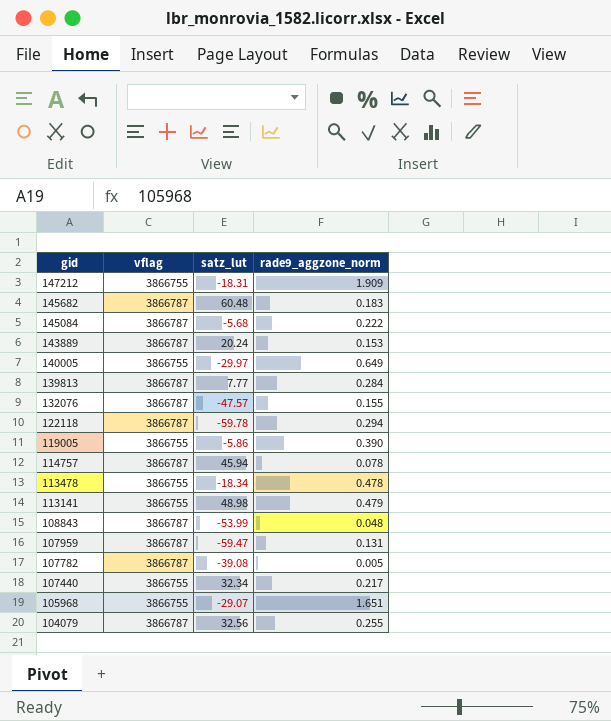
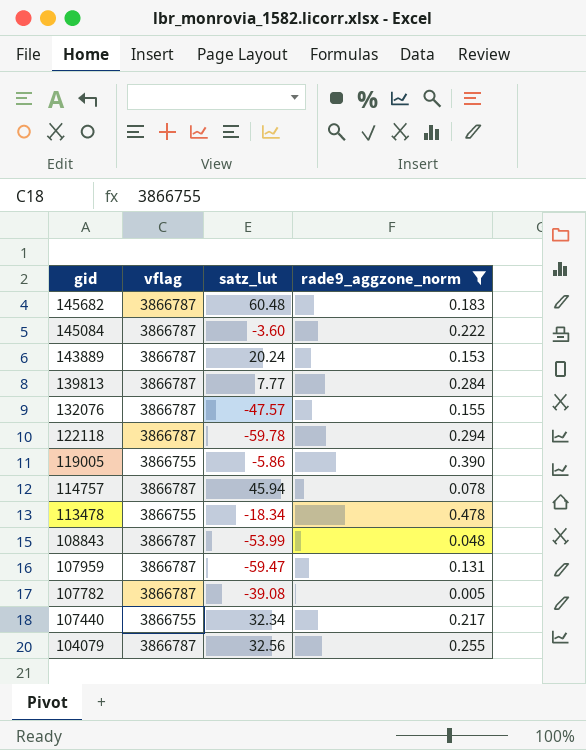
filter: none -> rade9_aggzone_norm <= 0.478
145084 | satz_lut: -5.68 -> -3.60

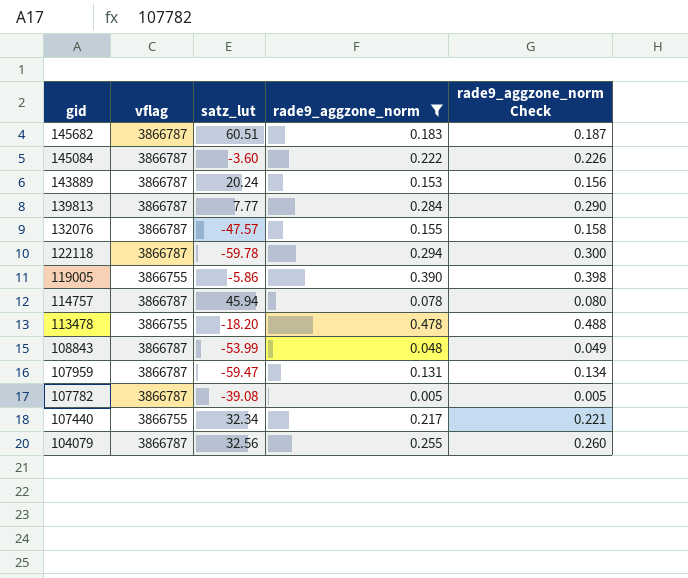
column rade9_aggzone_norm Check | formula: none -> [rade9_aggzone_norm] * 1.02
145682 | satz_lut: 60.48 -> 60.51
113478 | satz_lut: -18.34 -> -18.20

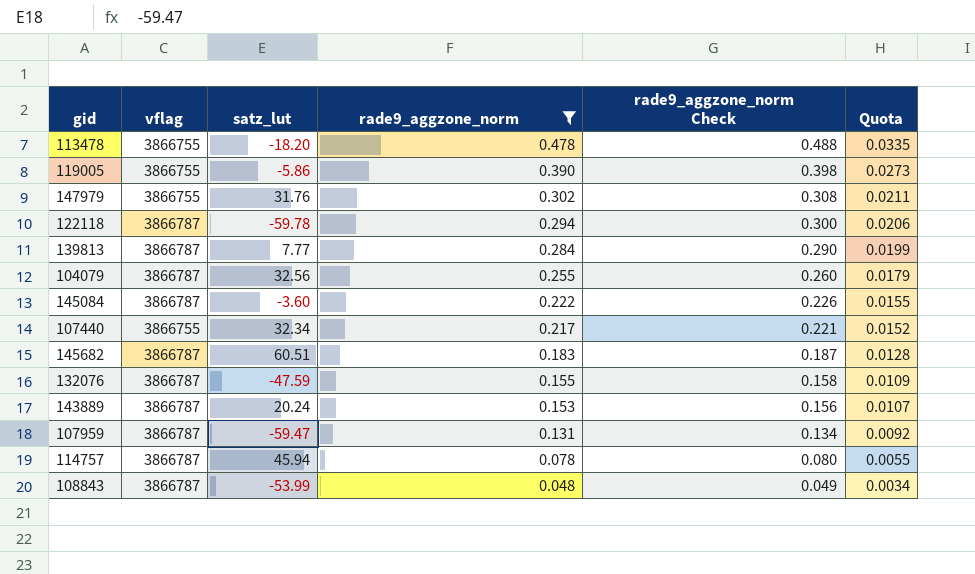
row order: gid descending -> rade9_aggzone_norm descending
column Quota | formula: none -> [rade9_aggzone_norm] * 0.07
row 107782: 3866787 | -39.08 | 0.005 | 0.005 -> none
row 147979: none -> 3866755 | 31.76 | 0.302 | 0.308 | 0.0211
132076 | satz_lut: -47.57 -> -47.59

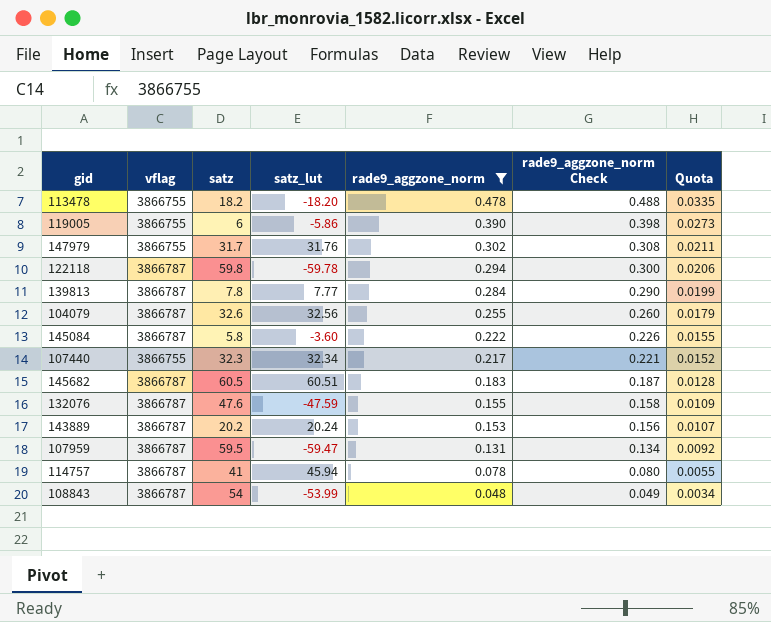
column satz | position: none -> 3

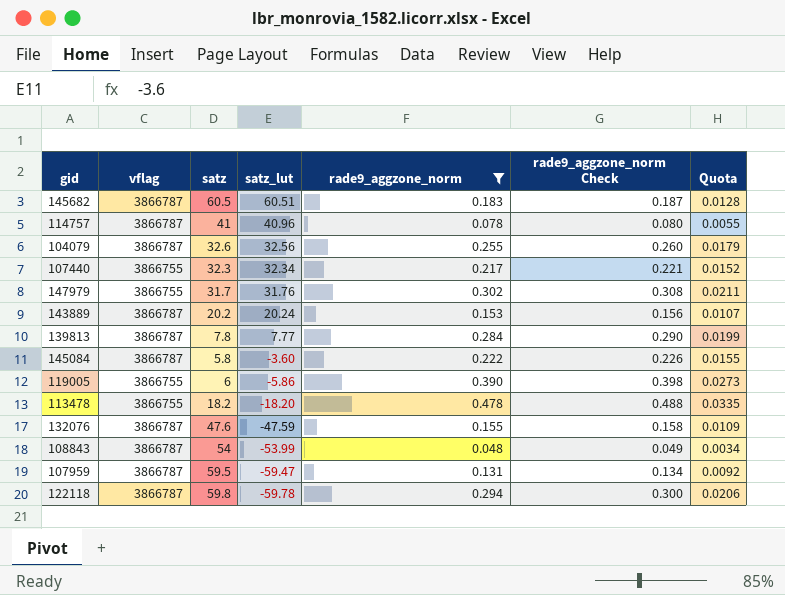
row order: rade9_aggzone_norm descending -> satz_lut descending
114757 | satz_lut: 45.94 -> 40.96

